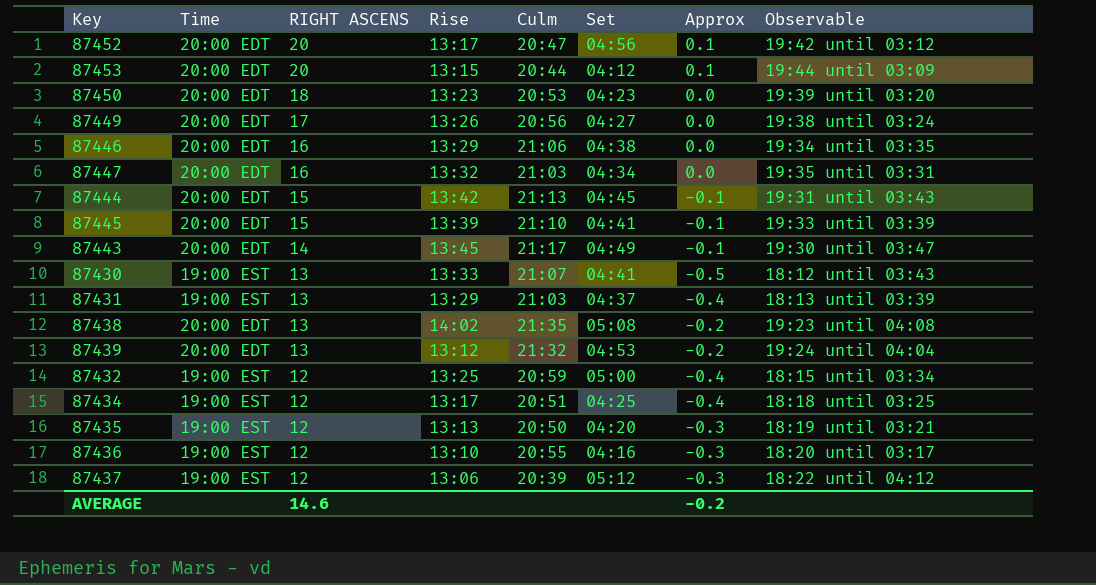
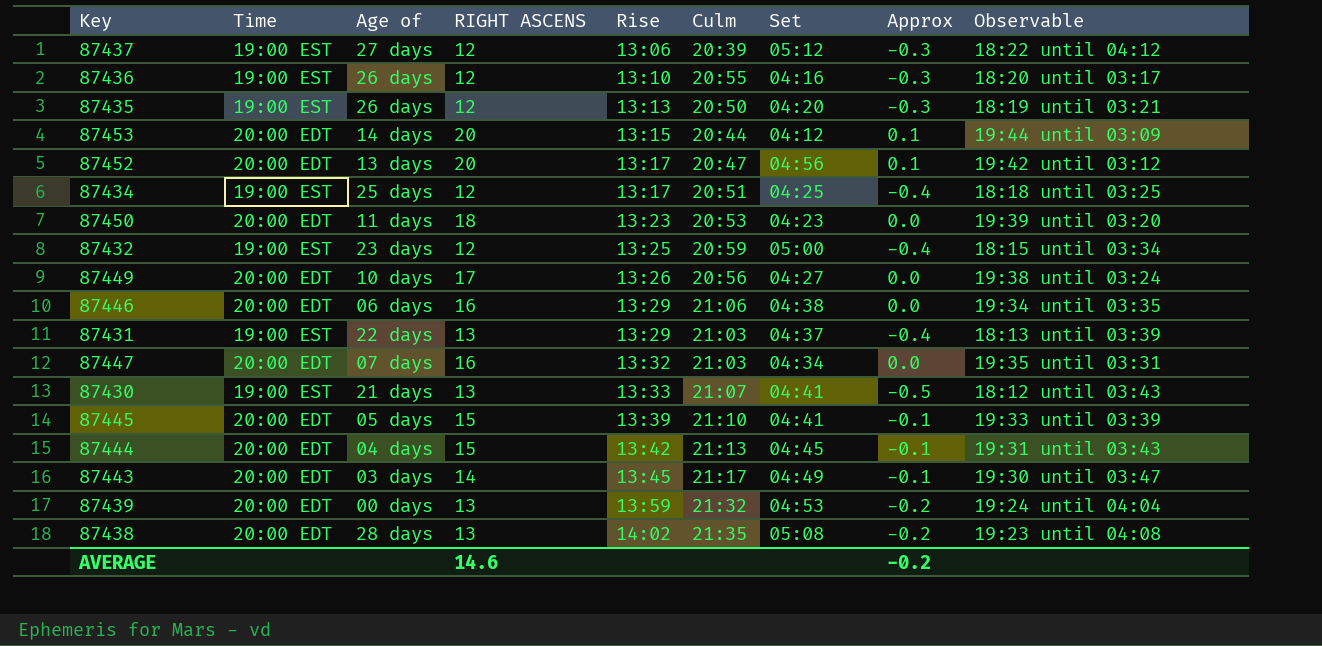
row order: RIGHT ASCENS descending -> Rise ascending
column Age of | position: none -> 3
87439 | Rise: 13:12 -> 13:59

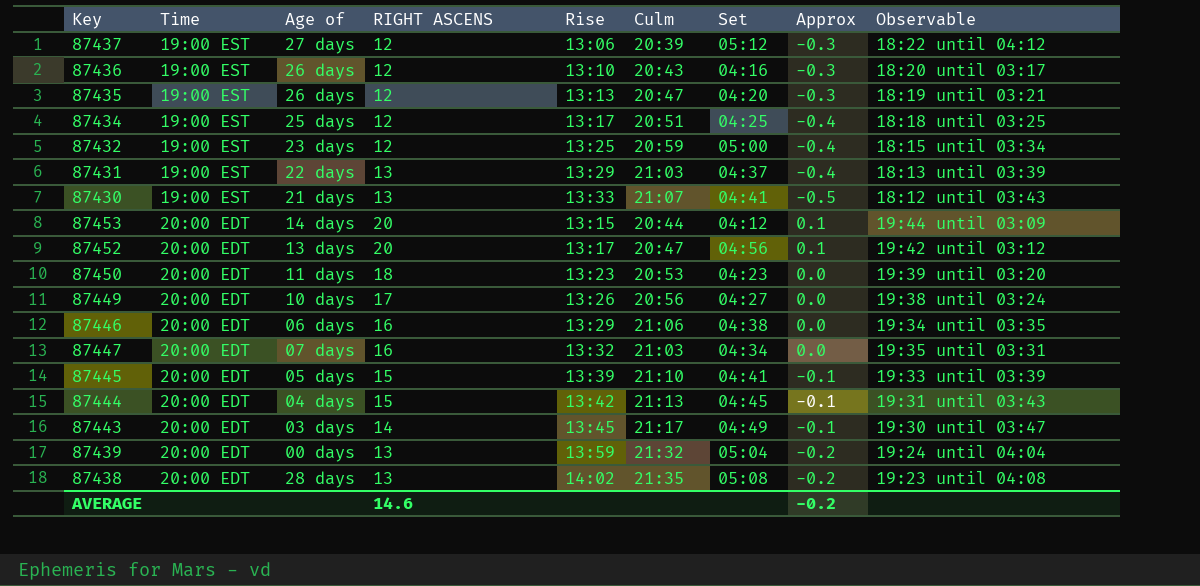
row order: Rise ascending -> Time ascending
87436 | Culm: 20:55 -> 20:43
87435 | Culm: 20:50 -> 20:47
87439 | Set: 04:53 -> 05:04

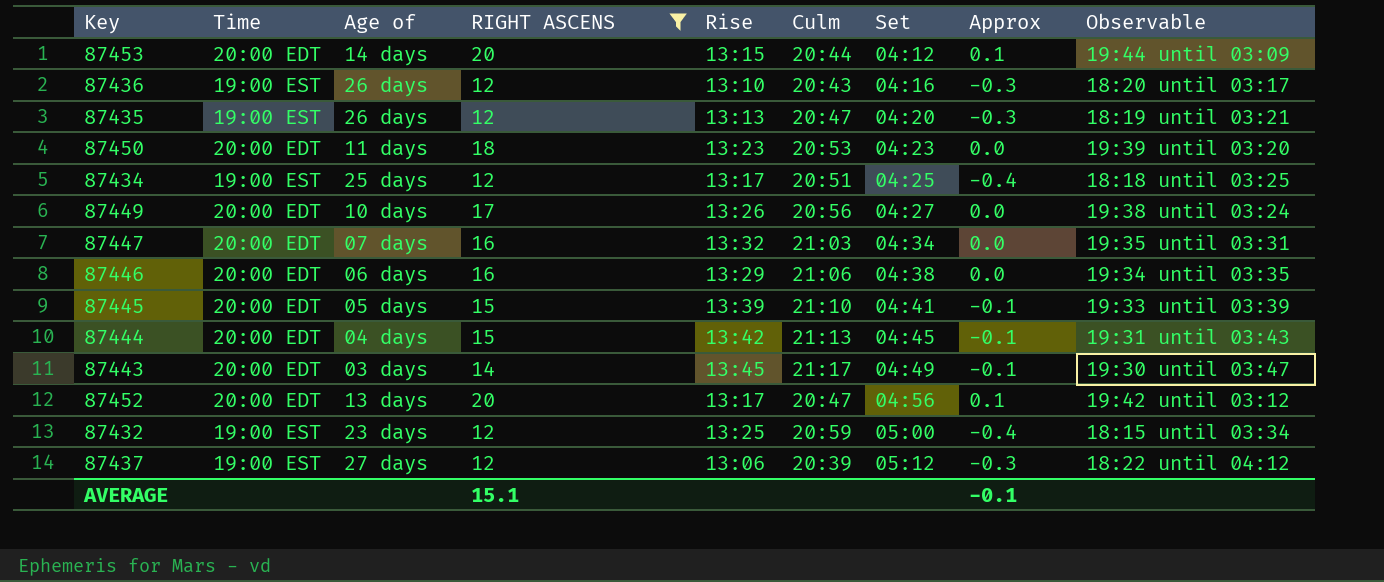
filter: none -> RIGHT ASCENS != 13
row order: Time ascending -> Set ascending
AVERAGE | RIGHT ASCENS: 14.6 -> 15.1
AVERAGE | Approx: -0.2 -> -0.1

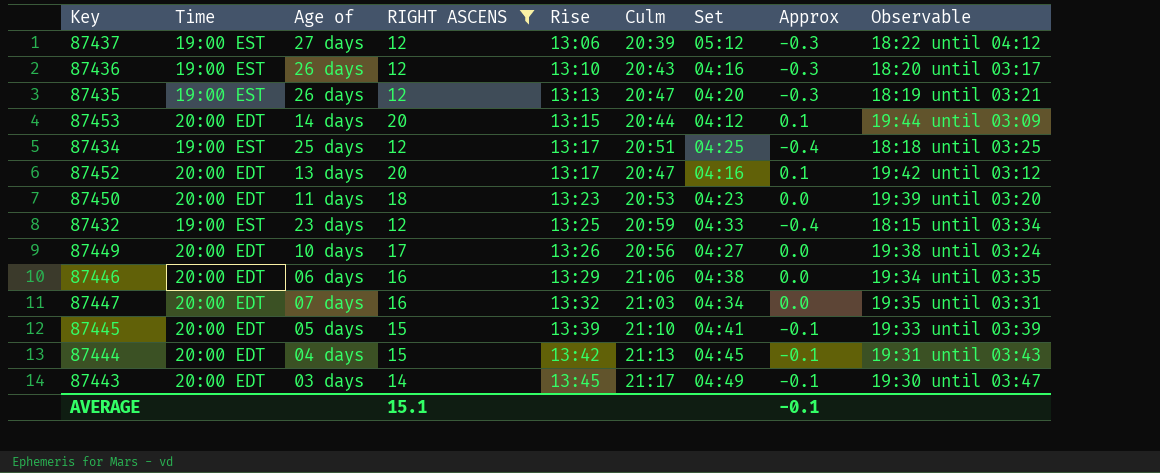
row order: Set ascending -> Rise ascending
87452 | Set: 04:56 -> 04:16
87432 | Set: 05:00 -> 04:33

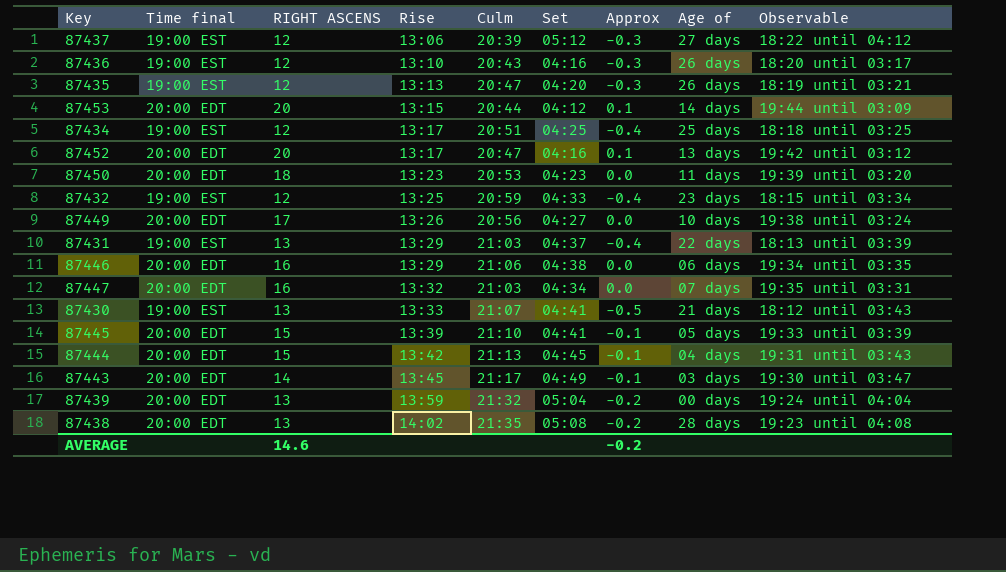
filter: RIGHT ASCENS != 13 -> none
column name: Time -> Time final
column Age of | position: 3 -> 8
AVERAGE | RIGHT ASCENS: 15.1 -> 14.6
AVERAGE | Approx: -0.1 -> -0.2

